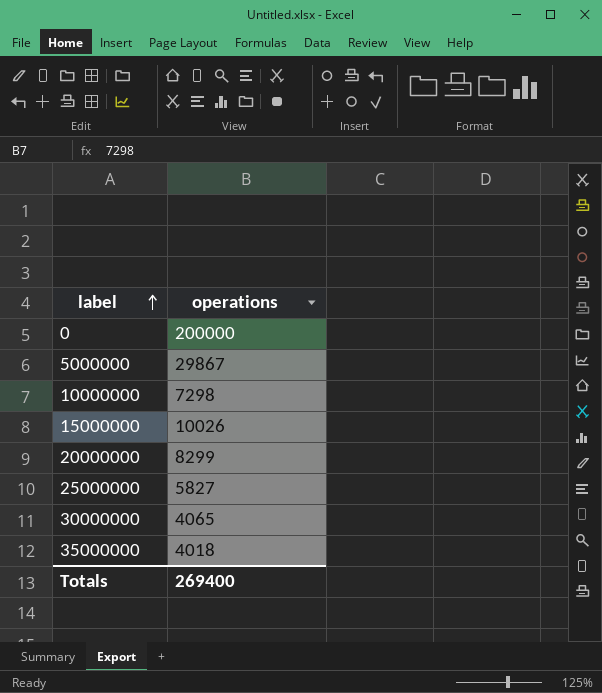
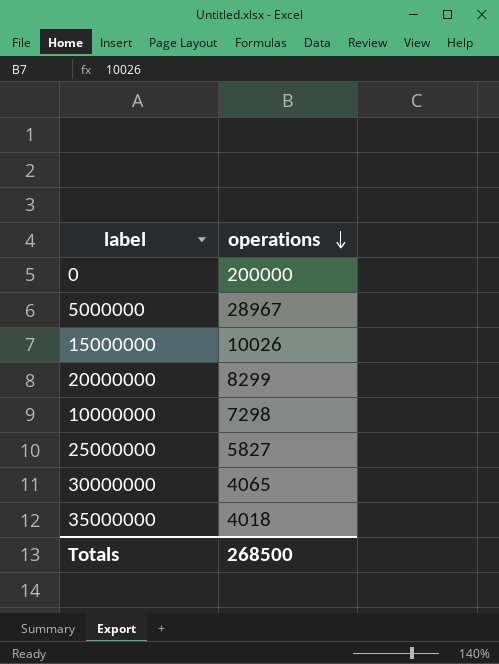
row order: label ascending -> operations descending
5000000 | operations: 29867 -> 28967
Totals | operations: 269400 -> 268500

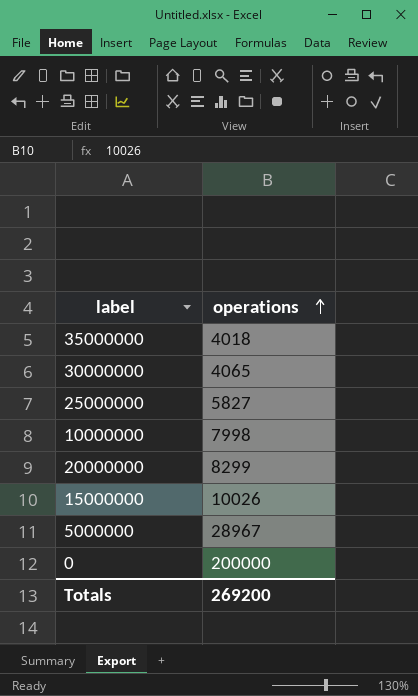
row order: operations descending -> operations ascending
10000000 | operations: 7298 -> 7998
Totals | operations: 268500 -> 269200

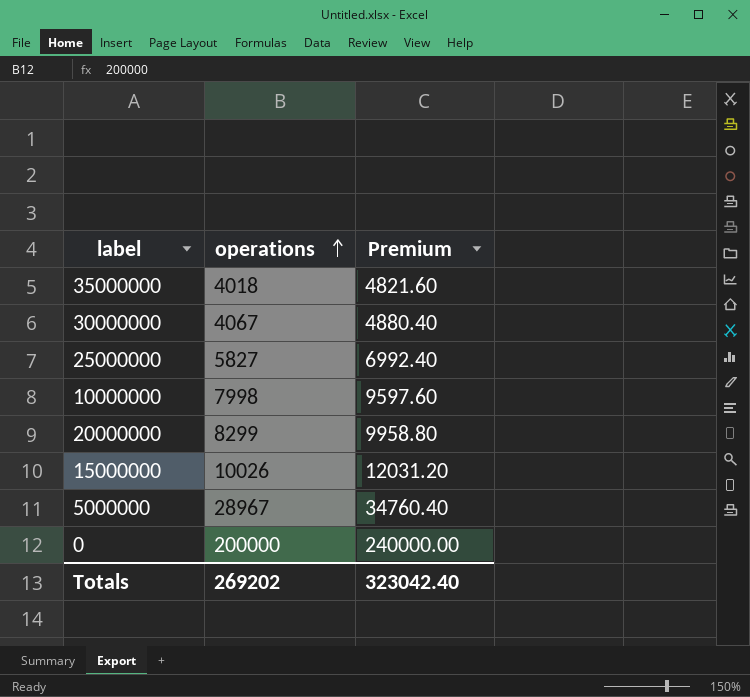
column Premium | formula: none -> [operations] * 1.2
30000000 | operations: 4065 -> 4067
Totals | operations: 269200 -> 269202

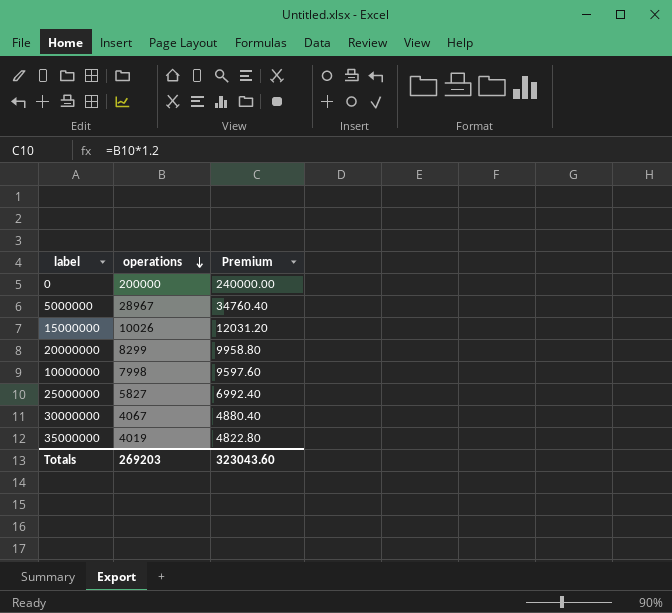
row order: operations ascending -> operations descending
35000000 | operations: 4018 -> 4019
35000000 | Premium: 4821.60 -> 4822.80
Totals | operations: 269202 -> 269203
Totals | Premium: 323042.40 -> 323043.60

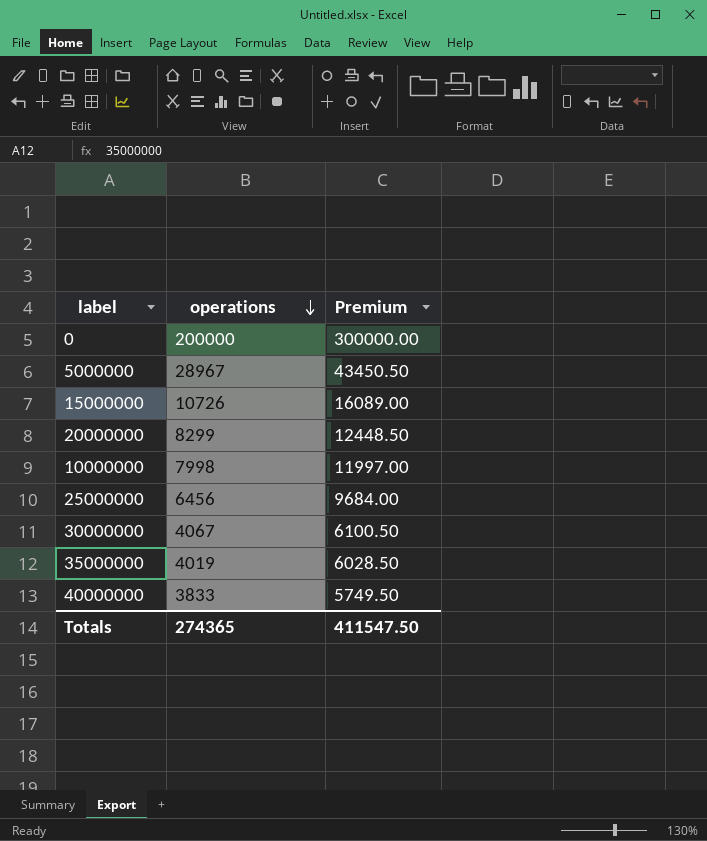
column Premium | formula: [operations] * 1.2 -> [operations] * 1.5
15000000 | operations: 10026 -> 10726
25000000 | operations: 5827 -> 6456
row 40000000: none -> 3833 | 5749.50
Totals | operations: 269203 -> 274365
Totals | Premium: 323043.60 -> 411547.50

